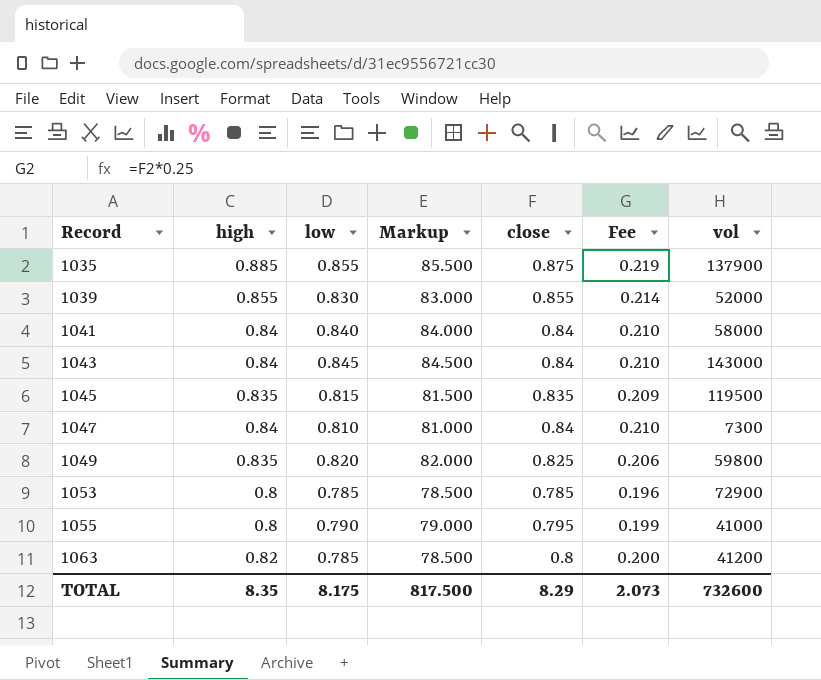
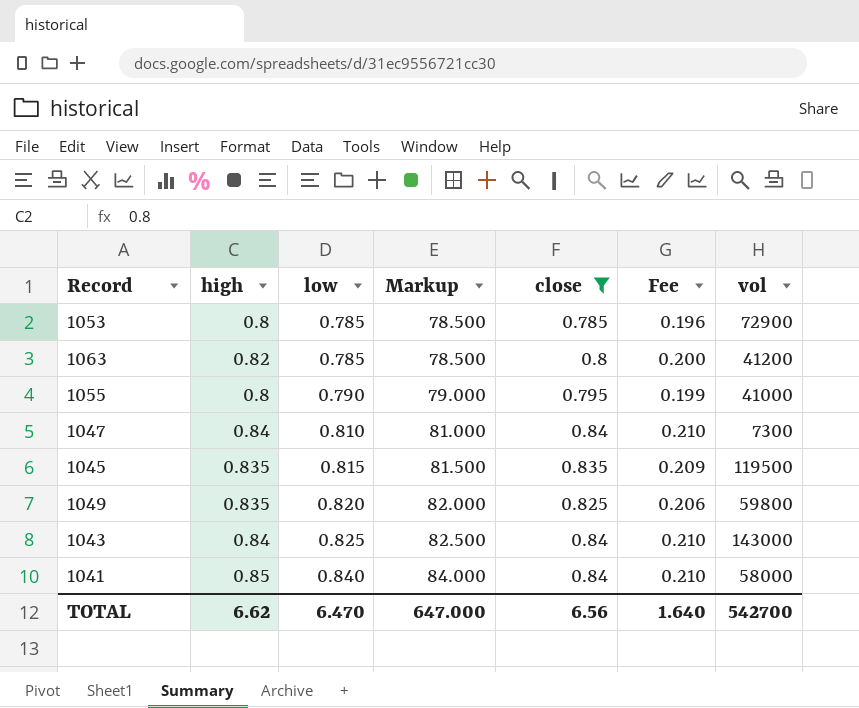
filter: none -> close <= 0.84
row order: Record ascending -> low ascending
1043 | low: 0.845 -> 0.825
1043 | Markup: 84.500 -> 82.500
1041 | high: 0.84 -> 0.85
TOTAL | high: 8.35 -> 6.62
TOTAL | low: 8.175 -> 6.470
TOTAL | Markup: 817.500 -> 647.000
TOTAL | close: 8.29 -> 6.56
TOTAL | Fee: 2.073 -> 1.640
TOTAL | vol: 732600 -> 542700

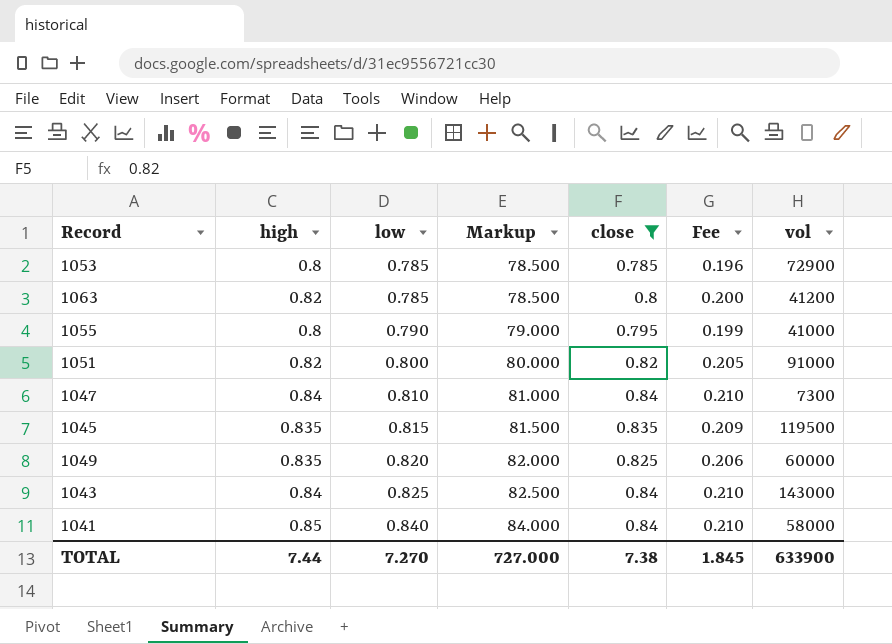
row 1051: none -> 0.82 | 0.800 | 80.000 | 0.82 | 0.205 | 91000
1049 | vol: 59800 -> 60000
TOTAL | high: 6.62 -> 7.44
TOTAL | low: 6.470 -> 7.270
TOTAL | Markup: 647.000 -> 727.000
TOTAL | close: 6.56 -> 7.38
TOTAL | Fee: 1.640 -> 1.845
TOTAL | vol: 542700 -> 633900

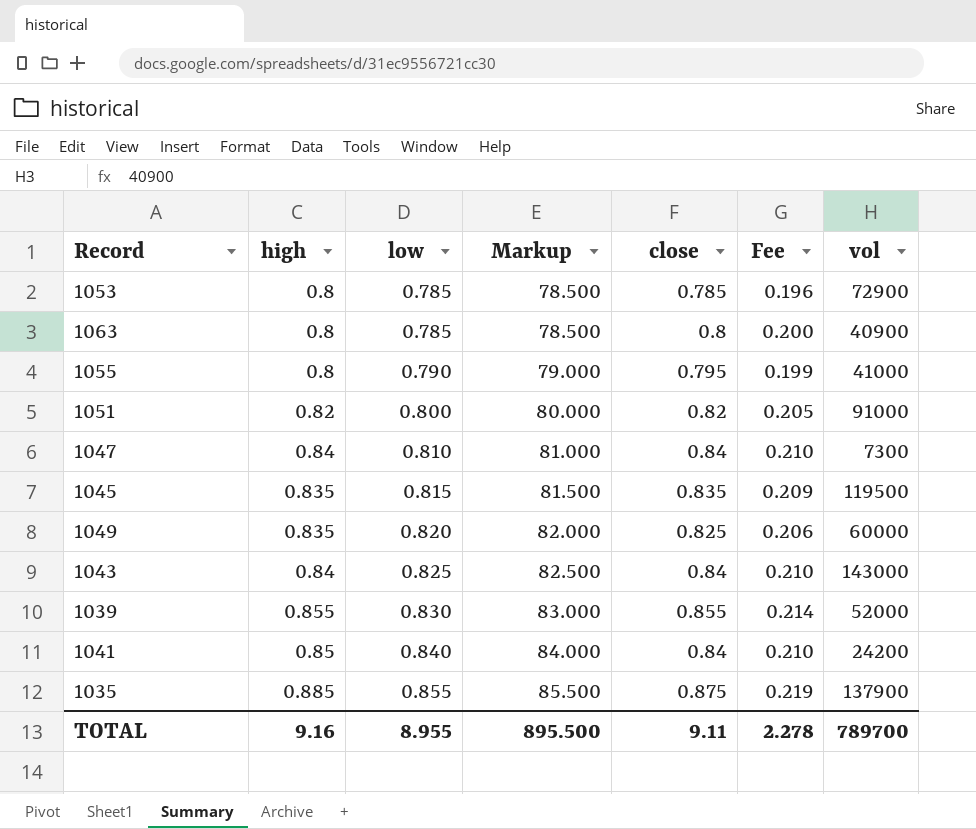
filter: close <= 0.84 -> none
1063 | high: 0.82 -> 0.8
1063 | vol: 41200 -> 40900
1041 | vol: 58000 -> 24200
TOTAL | high: 7.44 -> 9.16
TOTAL | low: 7.270 -> 8.955
TOTAL | Markup: 727.000 -> 895.500
TOTAL | close: 7.38 -> 9.11
TOTAL | Fee: 1.845 -> 2.278
TOTAL | vol: 633900 -> 789700

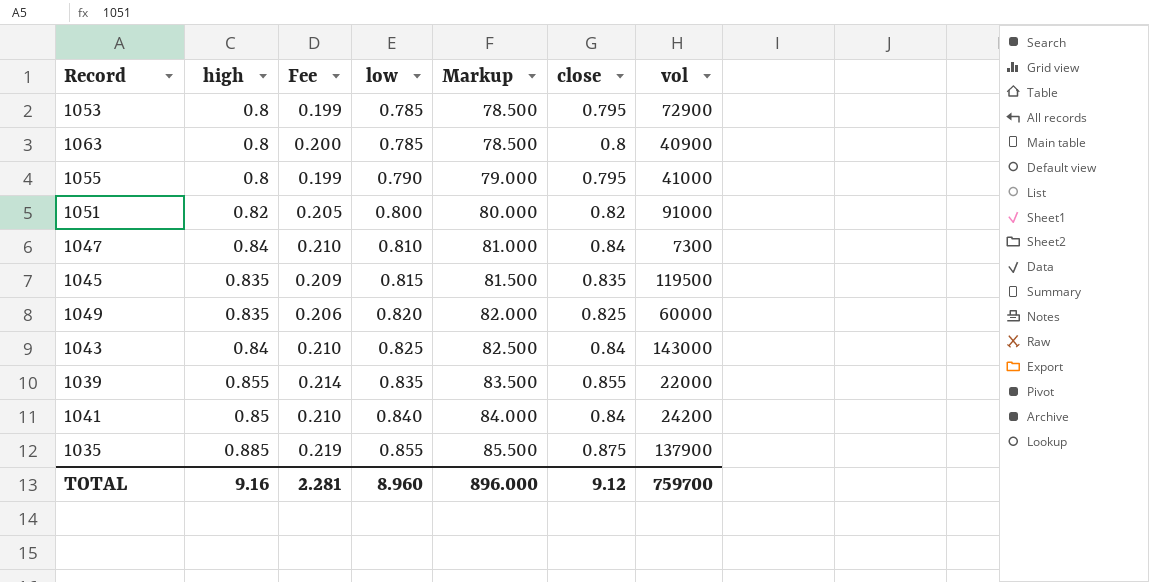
column Fee | position: 6 -> 3
1053 | Fee: 0.196 -> 0.199
1053 | close: 0.785 -> 0.795
1039 | low: 0.830 -> 0.835
1039 | Markup: 83.000 -> 83.500
1039 | vol: 52000 -> 22000
TOTAL | Fee: 2.278 -> 2.281
TOTAL | low: 8.955 -> 8.960
TOTAL | Markup: 895.500 -> 896.000
TOTAL | close: 9.11 -> 9.12
TOTAL | vol: 789700 -> 759700

